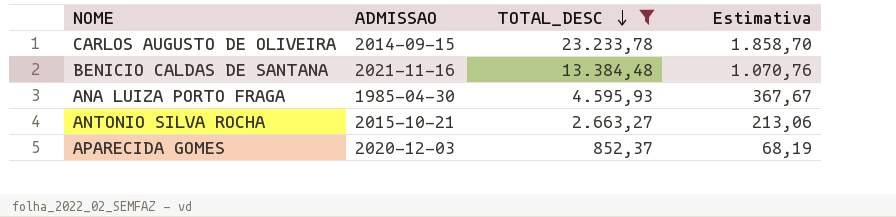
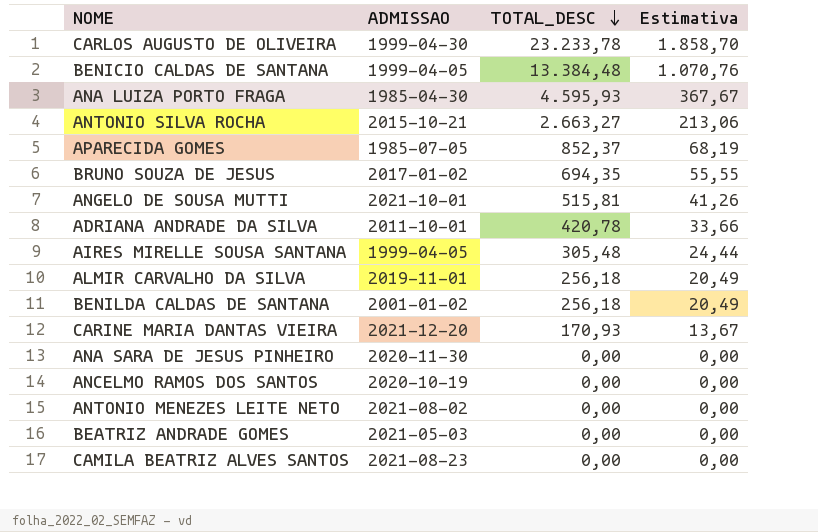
filter: TOTAL_DESC >= 852,37 -> none
CARLOS AUGUSTO DE OLIVEIRA | ADMISSAO: 2014-09-15 -> 1999-04-30
BENICIO CALDAS DE SANTANA | ADMISSAO: 2021-11-16 -> 1999-04-05
APARECIDA GOMES | ADMISSAO: 2020-12-03 -> 1985-07-05

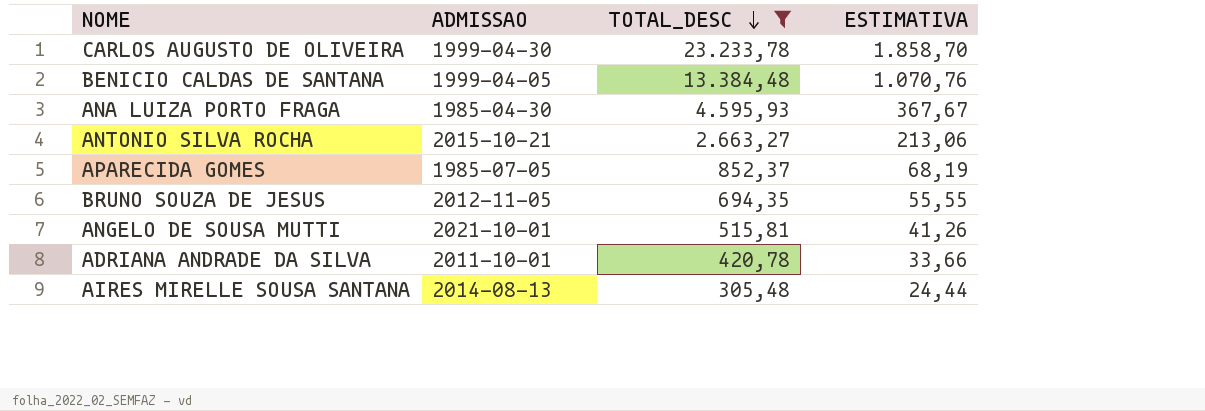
filter: none -> TOTAL_DESC >= 305,48
column name: Estimativa -> ESTIMATIVA
BRUNO SOUZA DE JESUS | ADMISSAO: 2017-01-02 -> 2012-11-05
AIRES MIRELLE SOUSA SANTANA | ADMISSAO: 1999-04-05 -> 2014-08-13

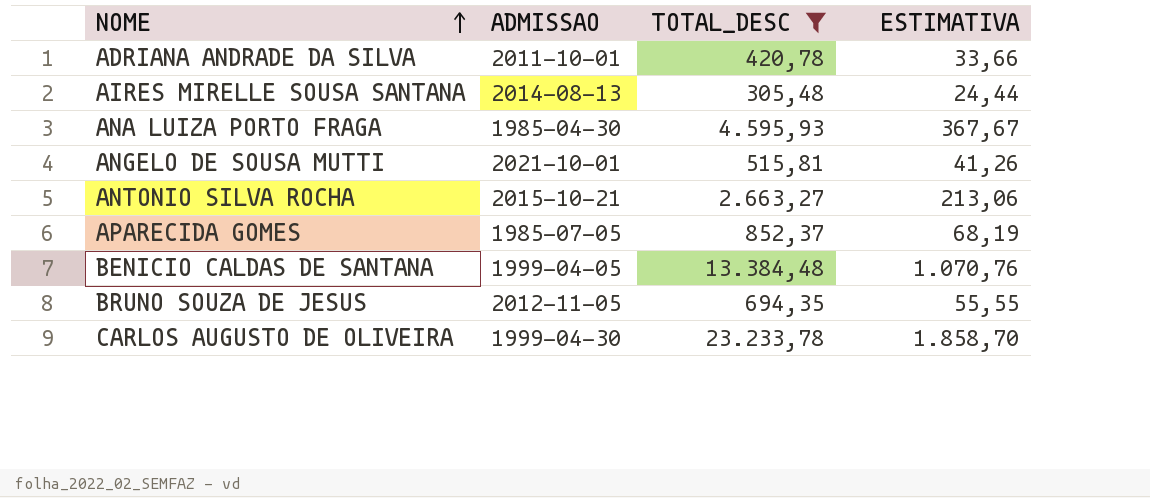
row order: TOTAL_DESC descending -> NOME ascending

